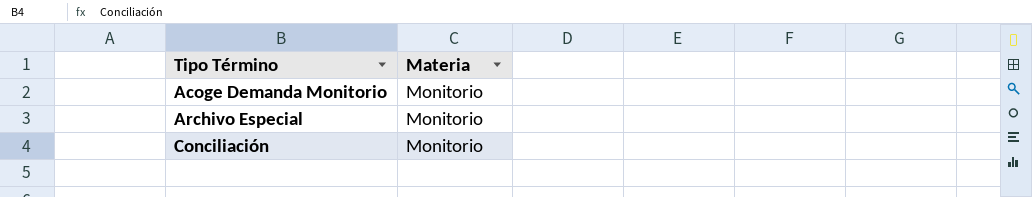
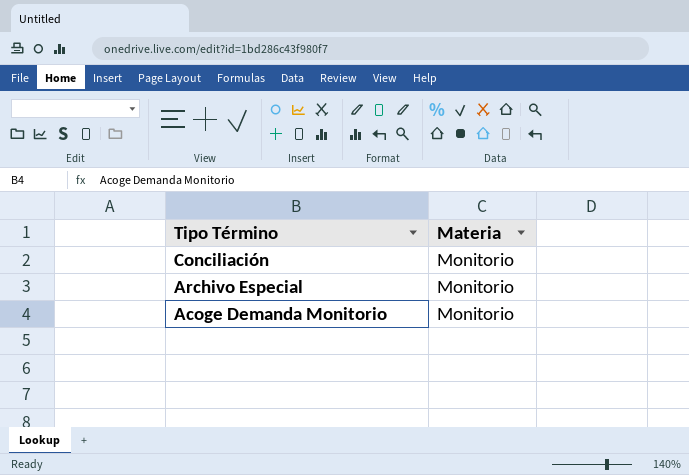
row order: Tipo Término ascending -> Tipo Término descending

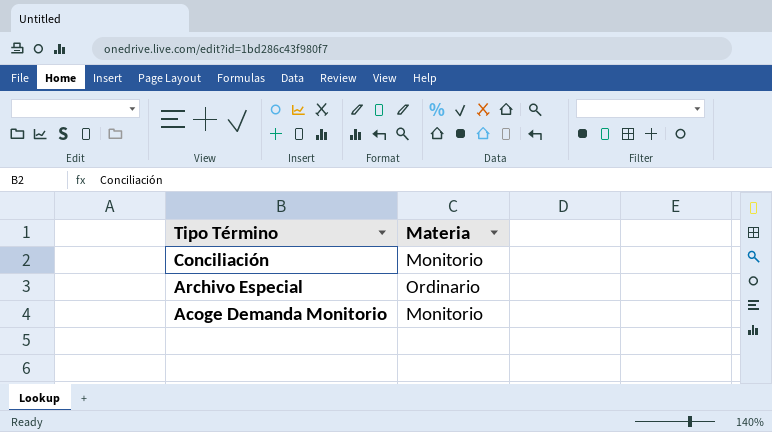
Archivo Especial | Materia: Monitorio -> Ordinario

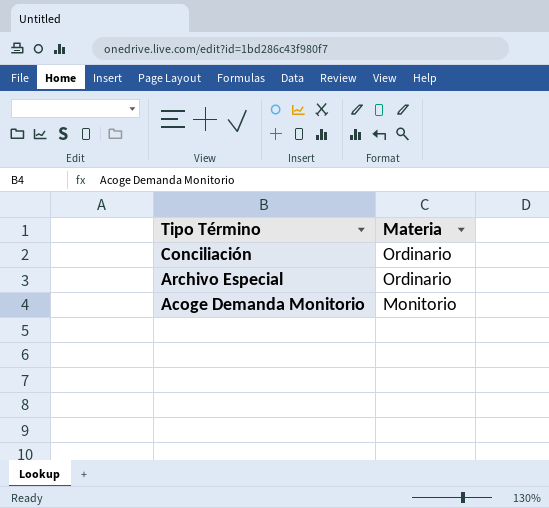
Conciliación | Materia: Monitorio -> Ordinario

